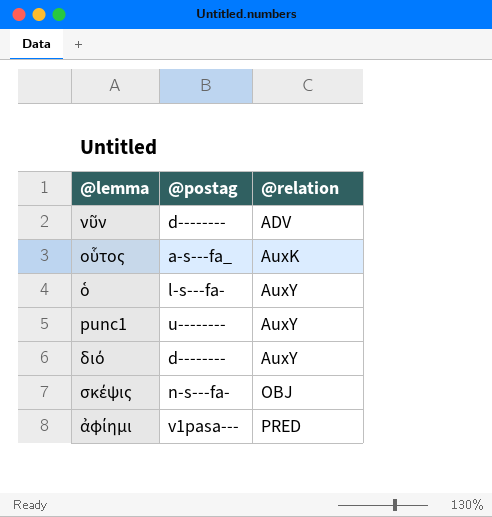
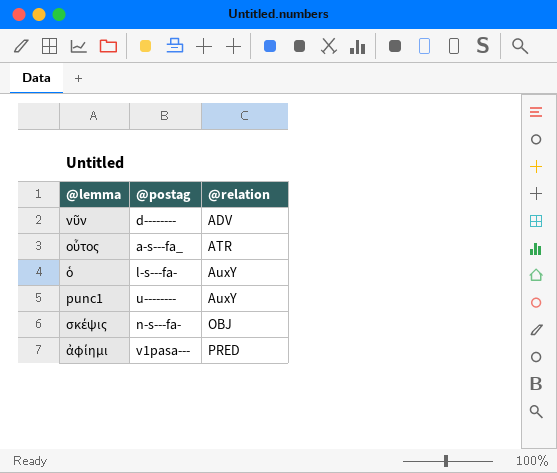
row διό: d-------- | AuxY -> none
οὗτος | @relation: AuxK -> ATR

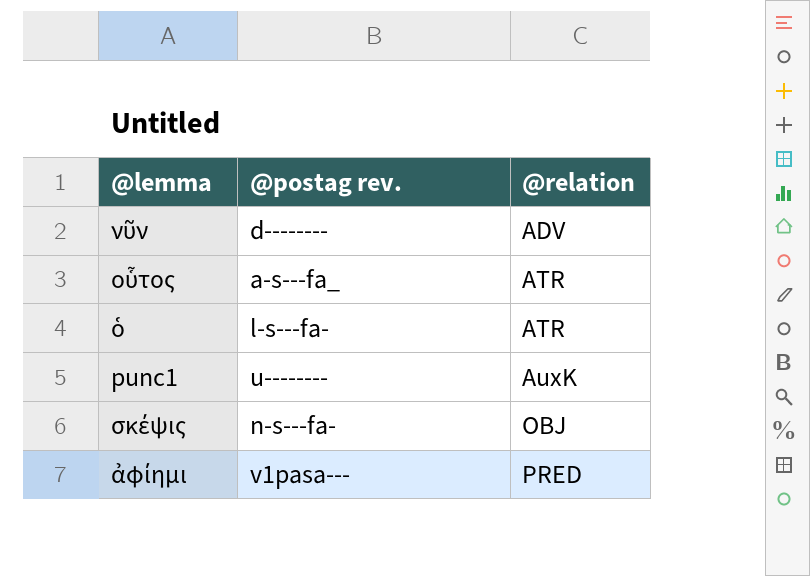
column name: @postag -> @postag rev.
ὁ | @relation: AuxY -> ATR
punc1 | @relation: AuxY -> AuxK

